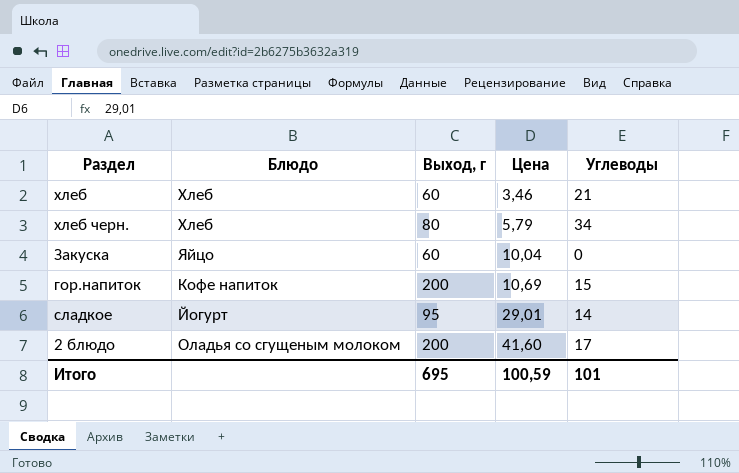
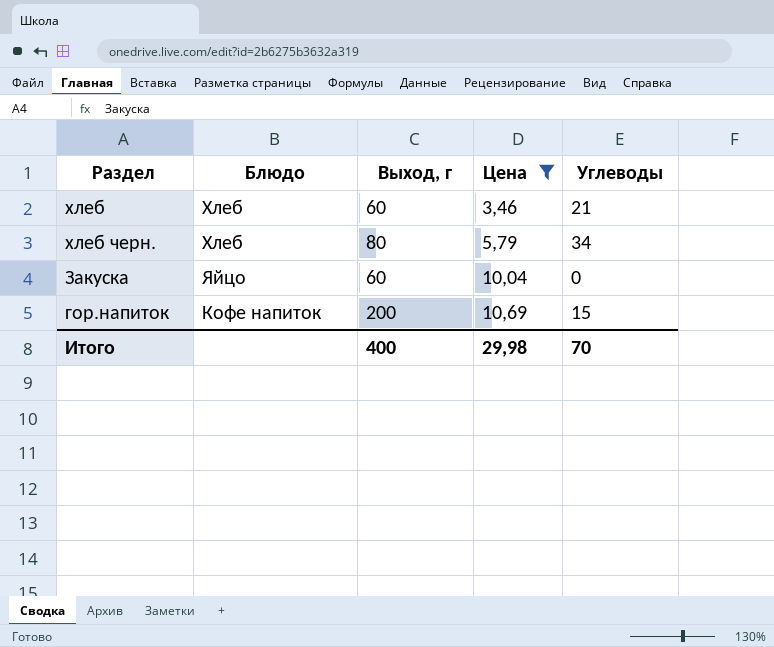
filter: none -> Цена <= 10,69
Итого | Выход, г: 695 -> 400
Итого | Цена: 100,59 -> 29,98
Итого | Углеводы: 101 -> 70

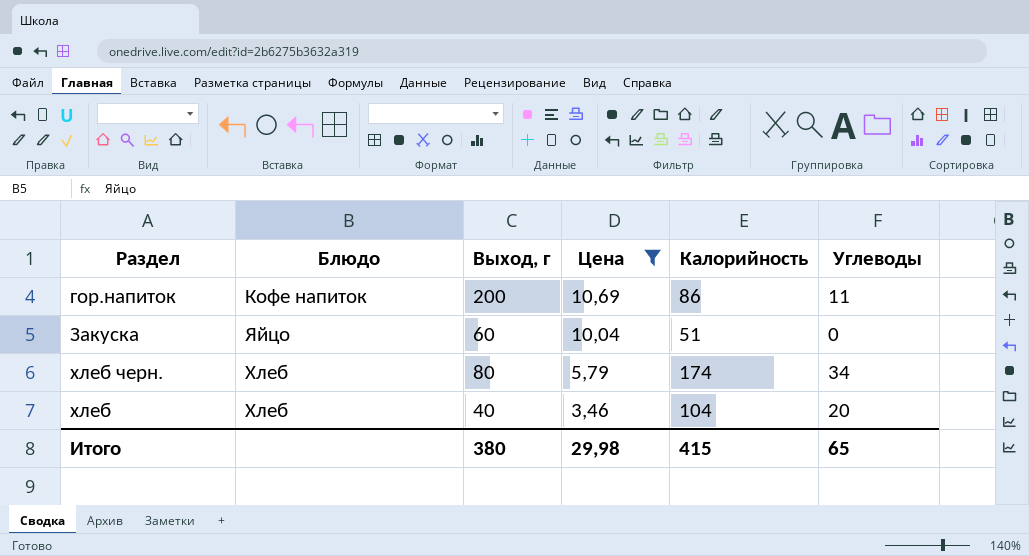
row order: Цена ascending -> Цена descending
column Калорийность | position: none -> 5
гор.напиток | Углеводы: 15 -> 11
хлеб | Выход, г: 60 -> 40
хлеб | Углеводы: 21 -> 20
Итого | Выход, г: 400 -> 380
Итого | Углеводы: 70 -> 65

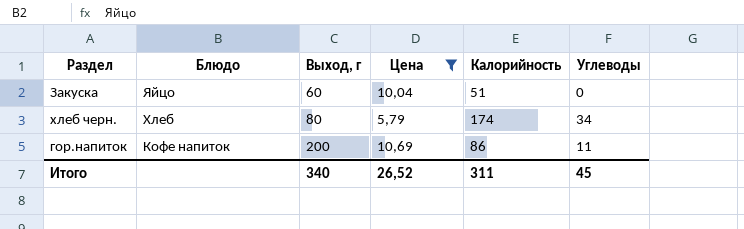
row order: Цена descending -> Блюдо descending
row хлеб: Хлеб | 40 | 3,46 | 104 | 20 -> none
Итого | Выход, г: 380 -> 340
Итого | Цена: 29,98 -> 26,52
Итого | Калорийность: 415 -> 311
Итого | Углеводы: 65 -> 45

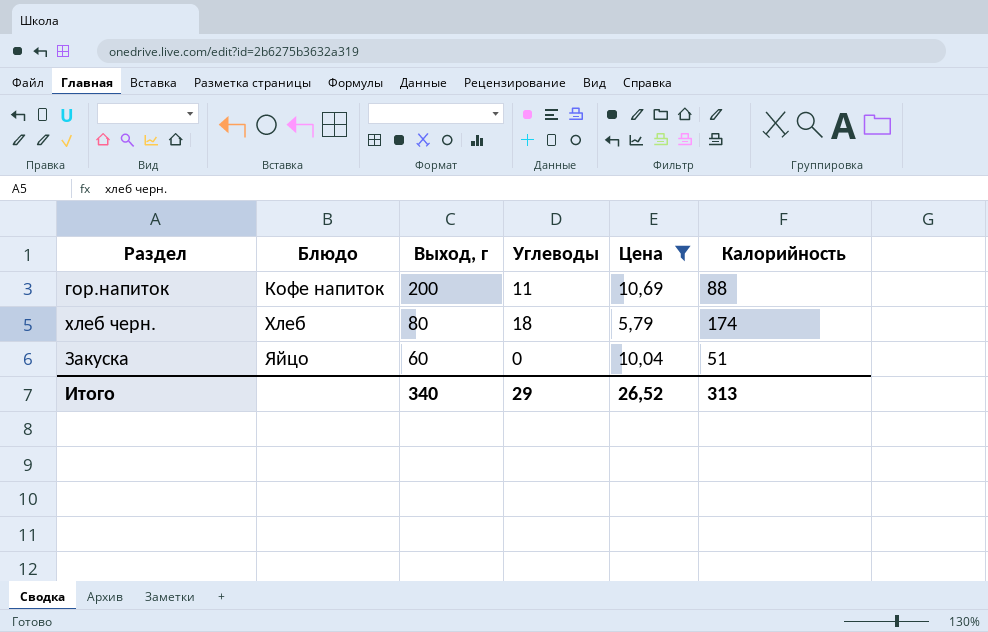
row order: Блюдо descending -> Блюдо ascending
column Углеводы | position: 6 -> 4
гор.напиток | Калорийность: 86 -> 88
хлеб черн. | Углеводы: 34 -> 18
Итого | Углеводы: 45 -> 29
Итого | Калорийность: 311 -> 313

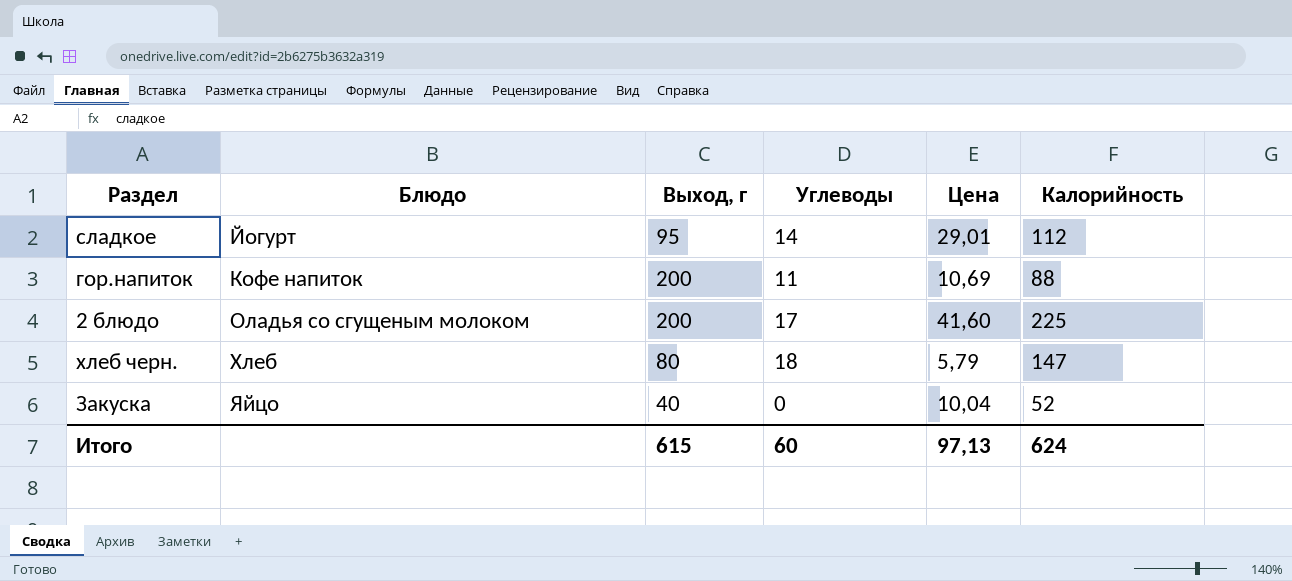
filter: Цена <= 10,69 -> none
хлеб черн. | Калорийность: 174 -> 147
Закуска | Выход, г: 60 -> 40
Закуска | Калорийность: 51 -> 52
Итого | Выход, г: 340 -> 615
Итого | Углеводы: 29 -> 60
Итого | Цена: 26,52 -> 97,13
Итого | Калорийность: 313 -> 624

